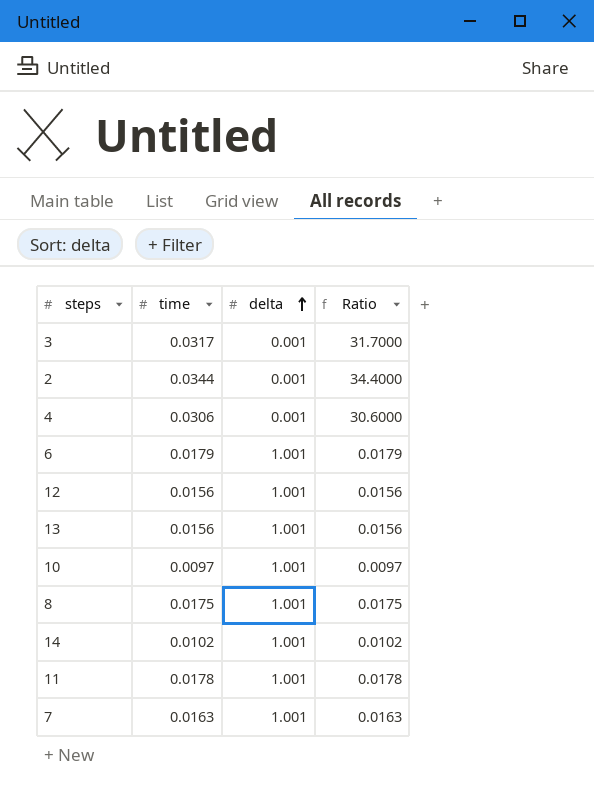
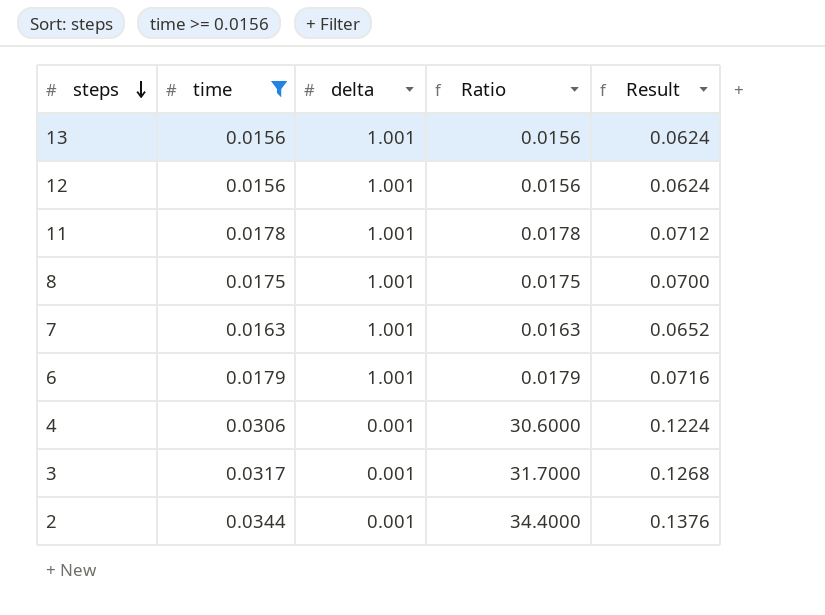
filter: none -> time >= 0.0156
row order: delta ascending -> steps descending
column Result | formula: none -> [time] * 4

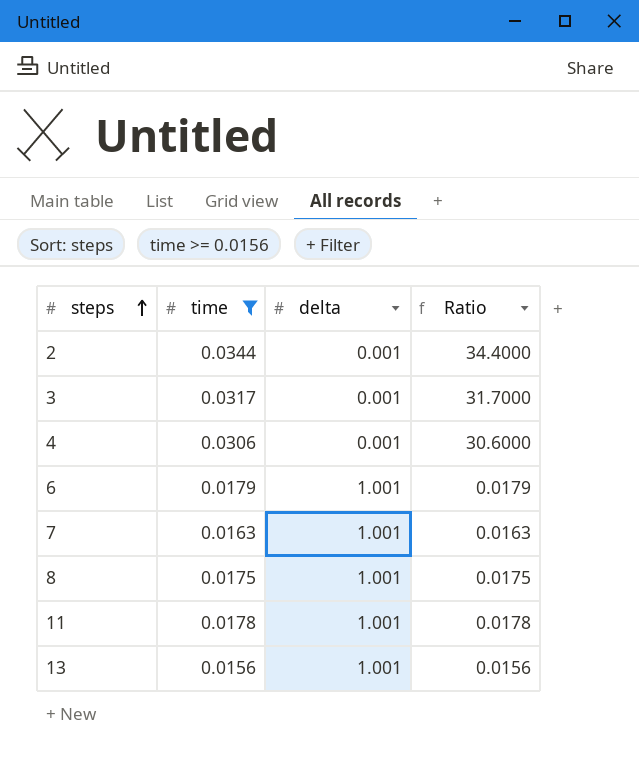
row order: steps descending -> steps ascending
column Result | formula: [time] * 4 -> none
row 12: 0.0156 | 1.001 | 0.0156 | 0.0624 -> none

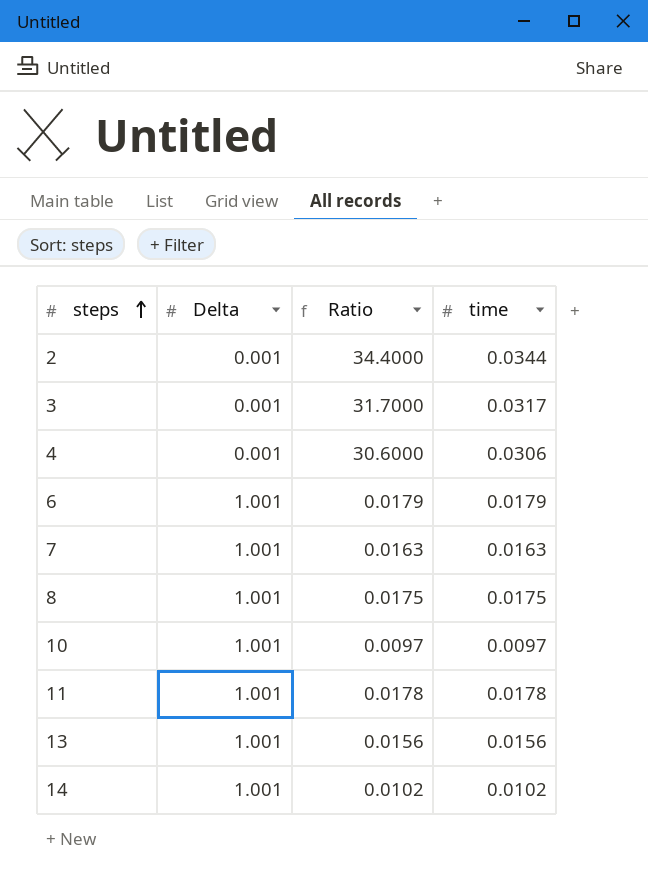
filter: time >= 0.0156 -> none
column name: delta -> Delta
column time | position: 2 -> 4

